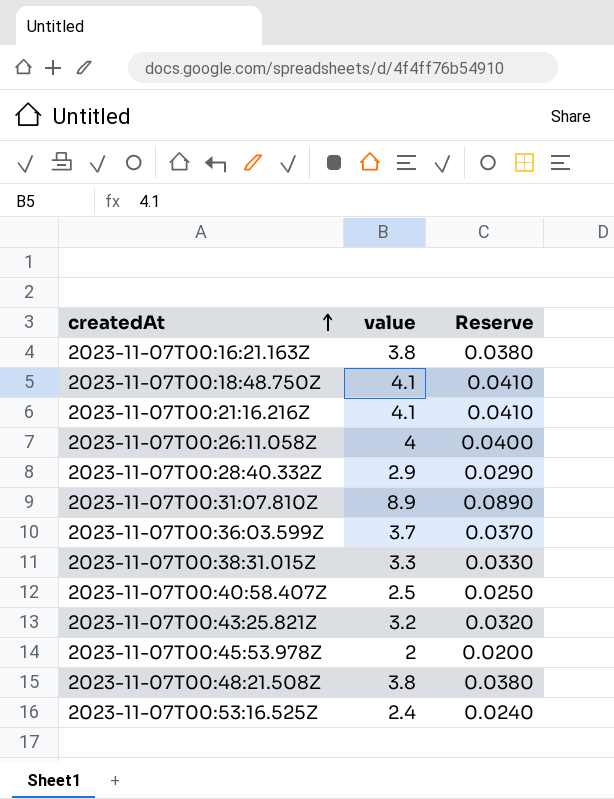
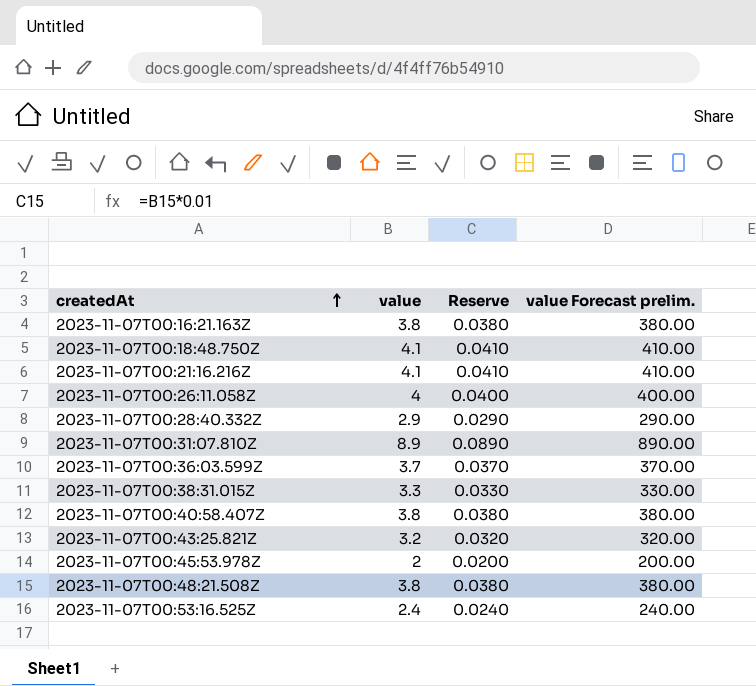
column value Forecast prelim. | formula: none -> [value] * 100
2023-11-07T00:40:58.407Z | value: 2.5 -> 3.8
2023-11-07T00:40:58.407Z | Reserve: 0.0250 -> 0.0380

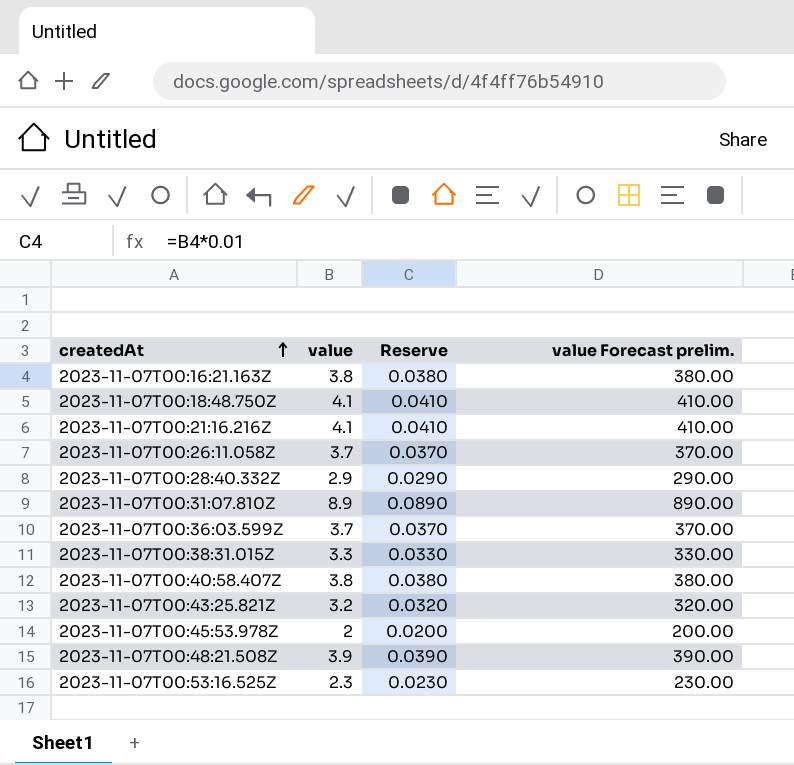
2023-11-07T00:26:11.058Z | value: 4 -> 3.7
2023-11-07T00:26:11.058Z | Reserve: 0.0400 -> 0.0370
2023-11-07T00:26:11.058Z | value Forecast prelim.: 400.00 -> 370.00
2023-11-07T00:48:21.508Z | value: 3.8 -> 3.9
2023-11-07T00:48:21.508Z | Reserve: 0.0380 -> 0.0390
2023-11-07T00:48:21.508Z | value Forecast prelim.: 380.00 -> 390.00
2023-11-07T00:53:16.525Z | value: 2.4 -> 2.3
2023-11-07T00:53:16.525Z | Reserve: 0.0240 -> 0.0230
2023-11-07T00:53:16.525Z | value Forecast prelim.: 240.00 -> 230.00

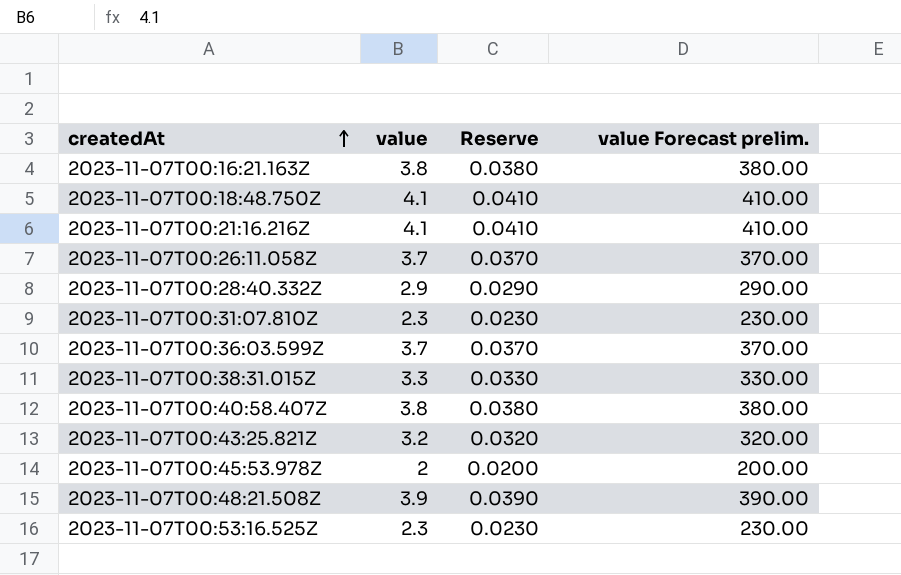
2023-11-07T00:31:07.810Z | value: 8.9 -> 2.3
2023-11-07T00:31:07.810Z | Reserve: 0.0890 -> 0.0230
2023-11-07T00:31:07.810Z | value Forecast prelim.: 890.00 -> 230.00

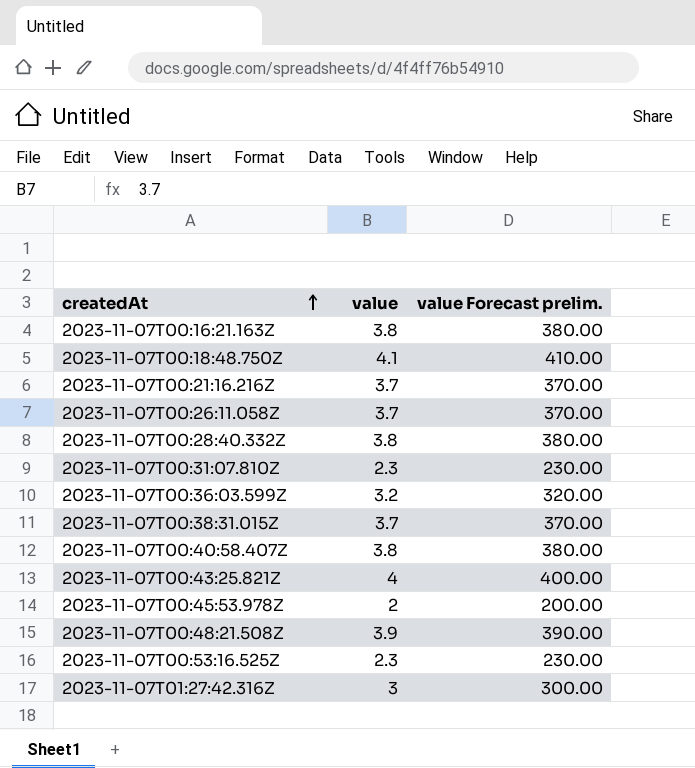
column Reserve | formula: [value] * 0.01 -> none
2023-11-07T00:21:16.216Z | value: 4.1 -> 3.7
2023-11-07T00:21:16.216Z | value Forecast prelim.: 410.00 -> 370.00
2023-11-07T00:28:40.332Z | value: 2.9 -> 3.8
2023-11-07T00:28:40.332Z | value Forecast prelim.: 290.00 -> 380.00
2023-11-07T00:36:03.599Z | value: 3.7 -> 3.2
2023-11-07T00:36:03.599Z | value Forecast prelim.: 370.00 -> 320.00
2023-11-07T00:38:31.015Z | value: 3.3 -> 3.7
2023-11-07T00:38:31.015Z | value Forecast prelim.: 330.00 -> 370.00
2023-11-07T00:43:25.821Z | value: 3.2 -> 4
2023-11-07T00:43:25.821Z | value Forecast prelim.: 320.00 -> 400.00
row 2023-11-07T01:27:42.316Z: none -> 3 | 300.00

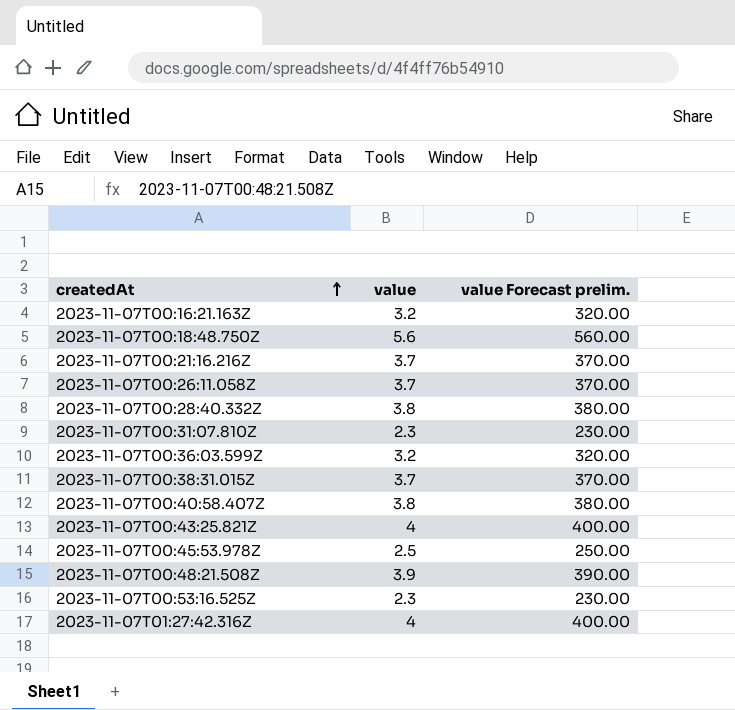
2023-11-07T00:16:21.163Z | value: 3.8 -> 3.2
2023-11-07T00:16:21.163Z | value Forecast prelim.: 380.00 -> 320.00
2023-11-07T00:18:48.750Z | value: 4.1 -> 5.6
2023-11-07T00:18:48.750Z | value Forecast prelim.: 410.00 -> 560.00
2023-11-07T00:45:53.978Z | value: 2 -> 2.5
2023-11-07T00:45:53.978Z | value Forecast prelim.: 200.00 -> 250.00
2023-11-07T01:27:42.316Z | value: 3 -> 4
2023-11-07T01:27:42.316Z | value Forecast prelim.: 300.00 -> 400.00

